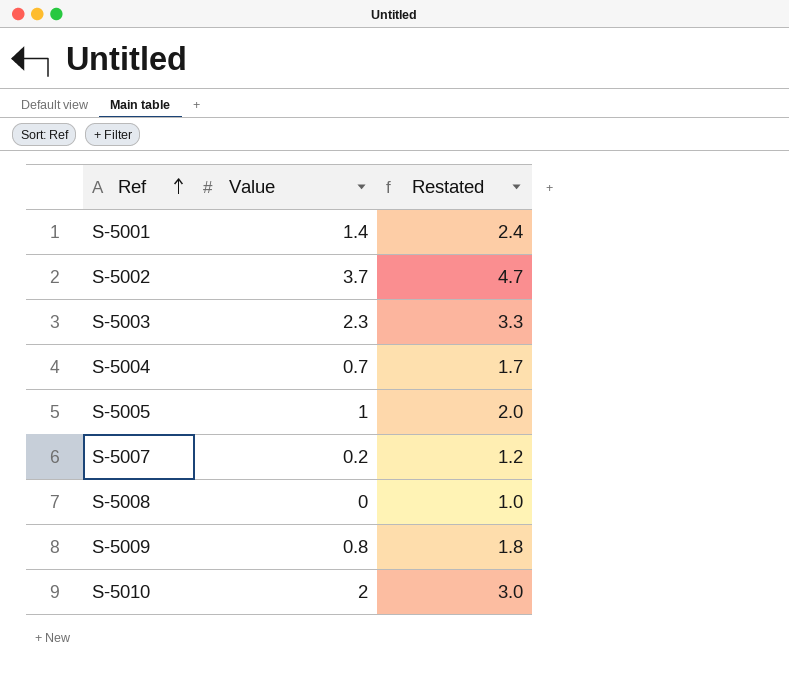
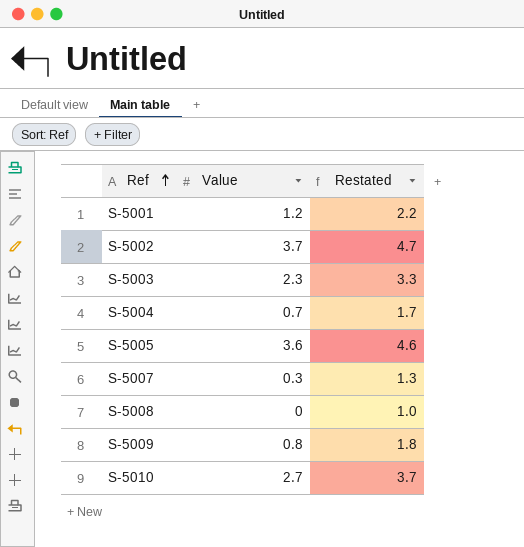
S-5001 | Value: 1.4 -> 1.2
S-5001 | Restated: 2.4 -> 2.2
S-5005 | Value: 1 -> 3.6
S-5005 | Restated: 2.0 -> 4.6
S-5007 | Value: 0.2 -> 0.3
S-5007 | Restated: 1.2 -> 1.3
S-5010 | Value: 2 -> 2.7
S-5010 | Restated: 3.0 -> 3.7

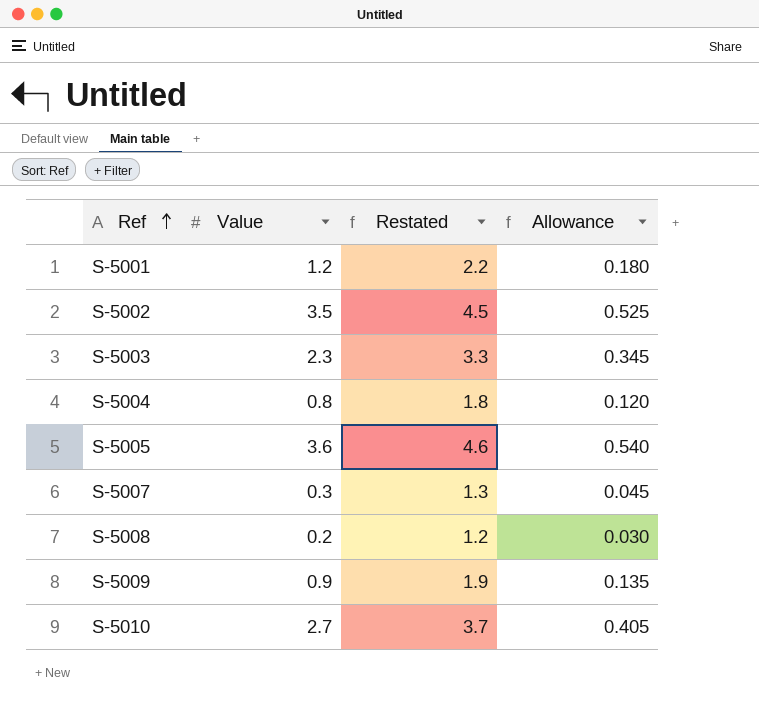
column Allowance | formula: none -> [Value] * 0.15
S-5002 | Value: 3.7 -> 3.5
S-5002 | Restated: 4.7 -> 4.5
S-5004 | Value: 0.7 -> 0.8
S-5004 | Restated: 1.7 -> 1.8
S-5008 | Value: 0 -> 0.2
S-5008 | Restated: 1.0 -> 1.2
S-5009 | Value: 0.8 -> 0.9
S-5009 | Restated: 1.8 -> 1.9

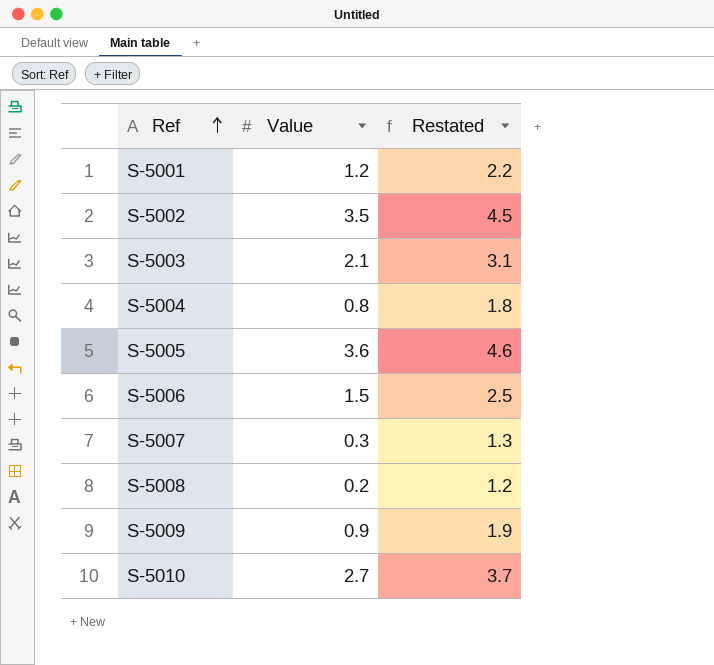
column Allowance | formula: [Value] * 0.15 -> none
S-5003 | Value: 2.3 -> 2.1
S-5003 | Restated: 3.3 -> 3.1
row S-5006: none -> 1.5 | 2.5

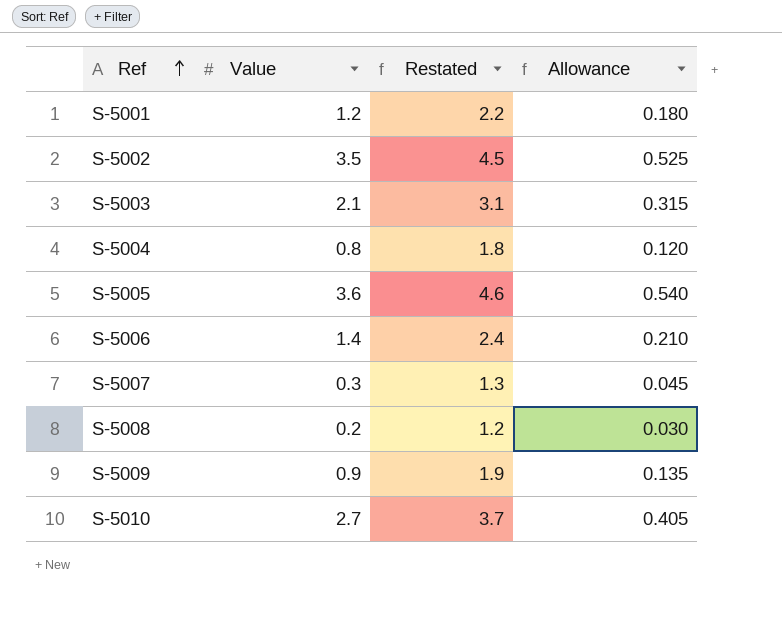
column Allowance | formula: none -> [Value] * 0.15
S-5006 | Value: 1.5 -> 1.4
S-5006 | Restated: 2.5 -> 2.4

